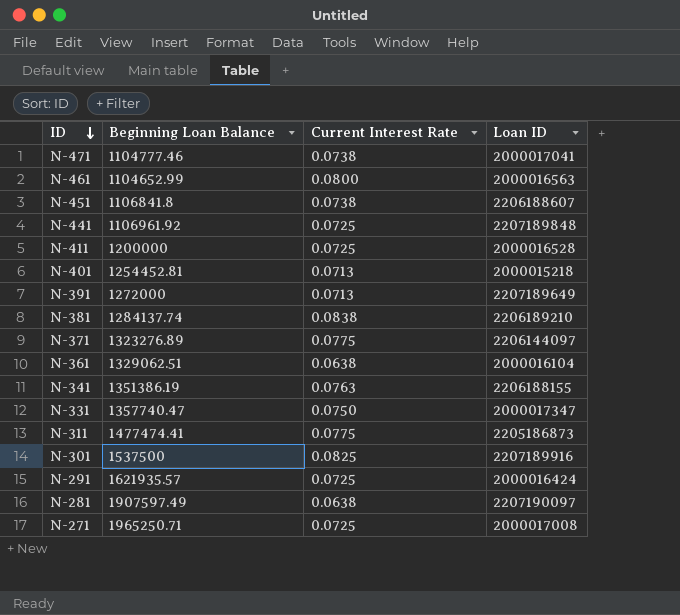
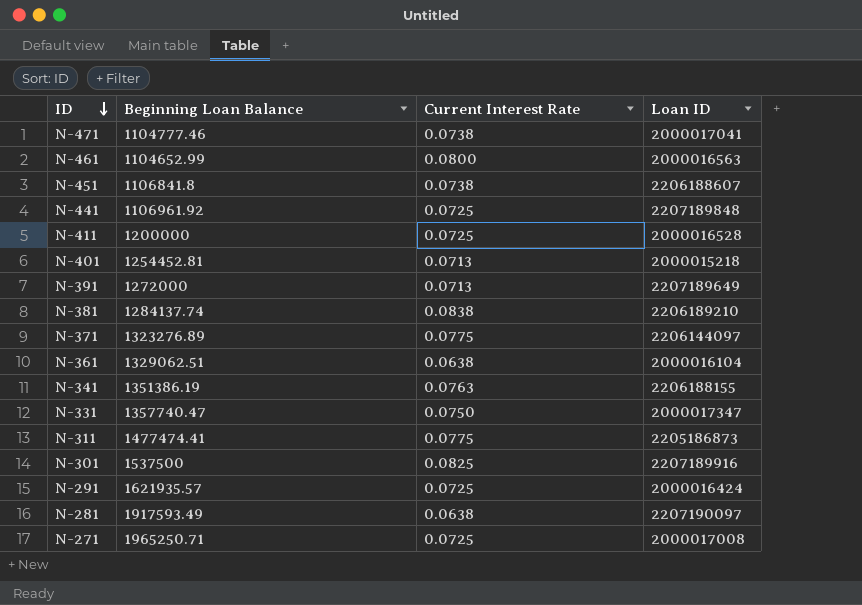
N-281 | Beginning Loan Balance: 1907597.49 -> 1917593.49

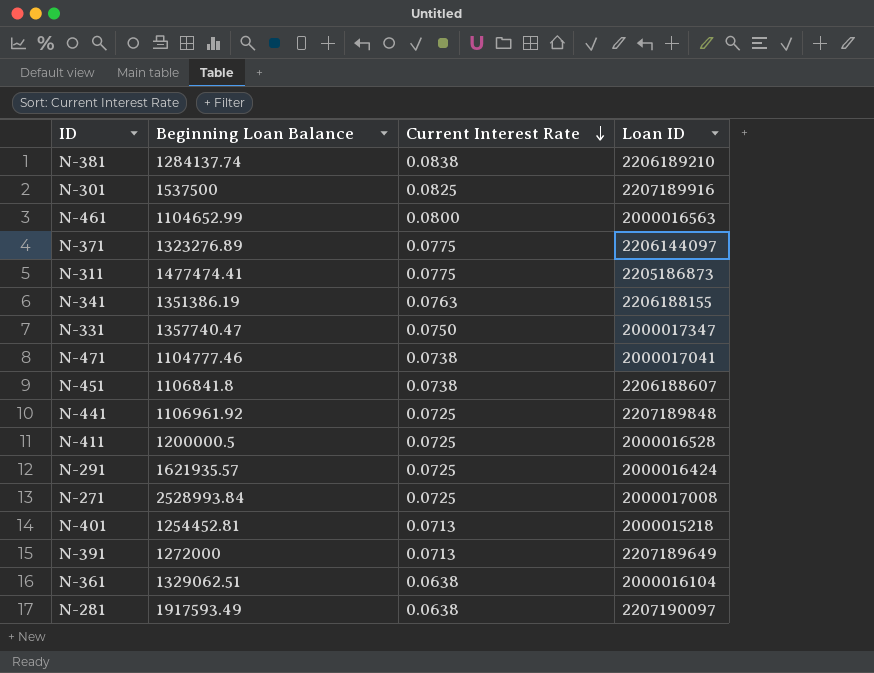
row order: ID descending -> Current Interest Rate descending
N-411 | Beginning Loan Balance: 1200000 -> 1200000.5
N-271 | Beginning Loan Balance: 1965250.71 -> 2528993.84

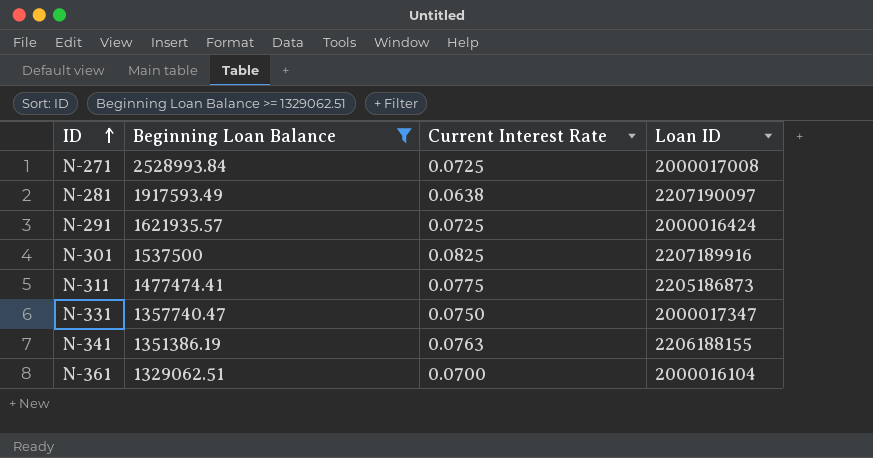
filter: none -> Beginning Loan Balance >= 1329062.51
row order: Current Interest Rate descending -> ID ascending
N-361 | Current Interest Rate: 0.0638 -> 0.0700

